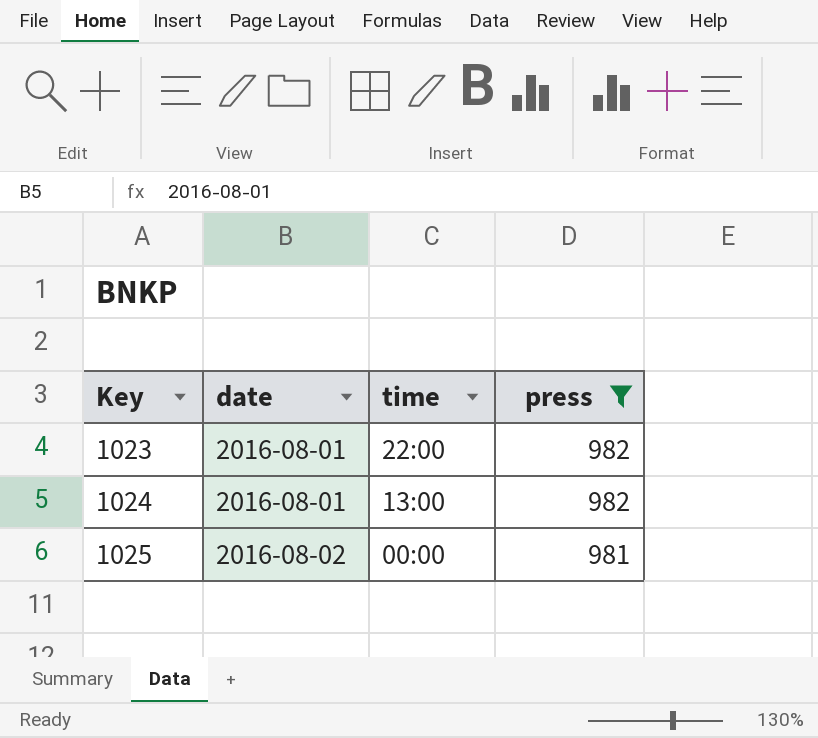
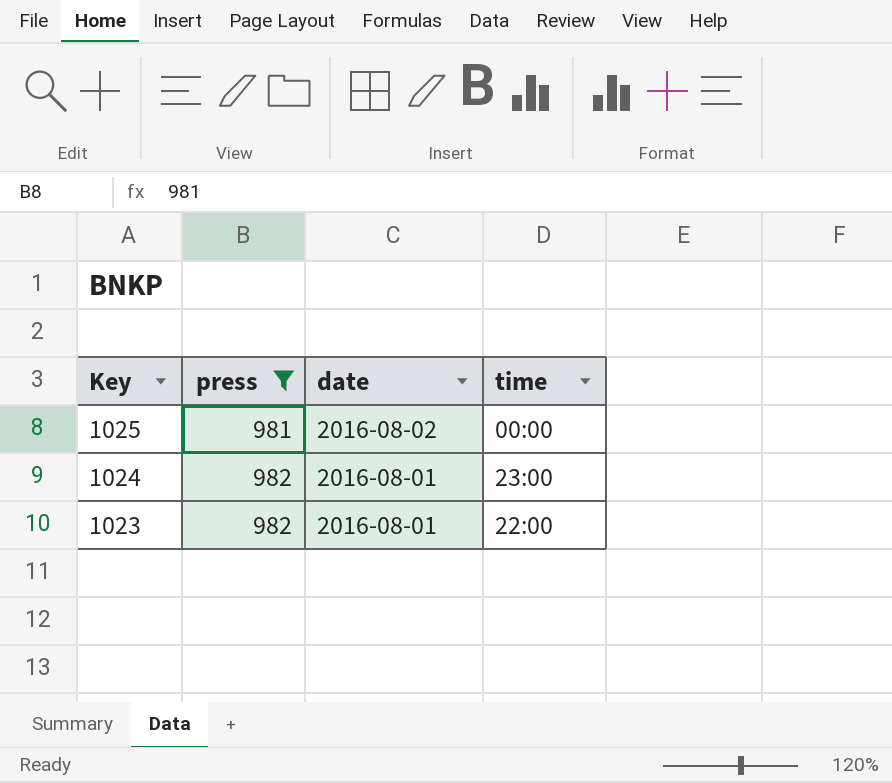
row order: Key ascending -> Key descending
column press | position: 4 -> 2
1024 | time: 13:00 -> 23:00

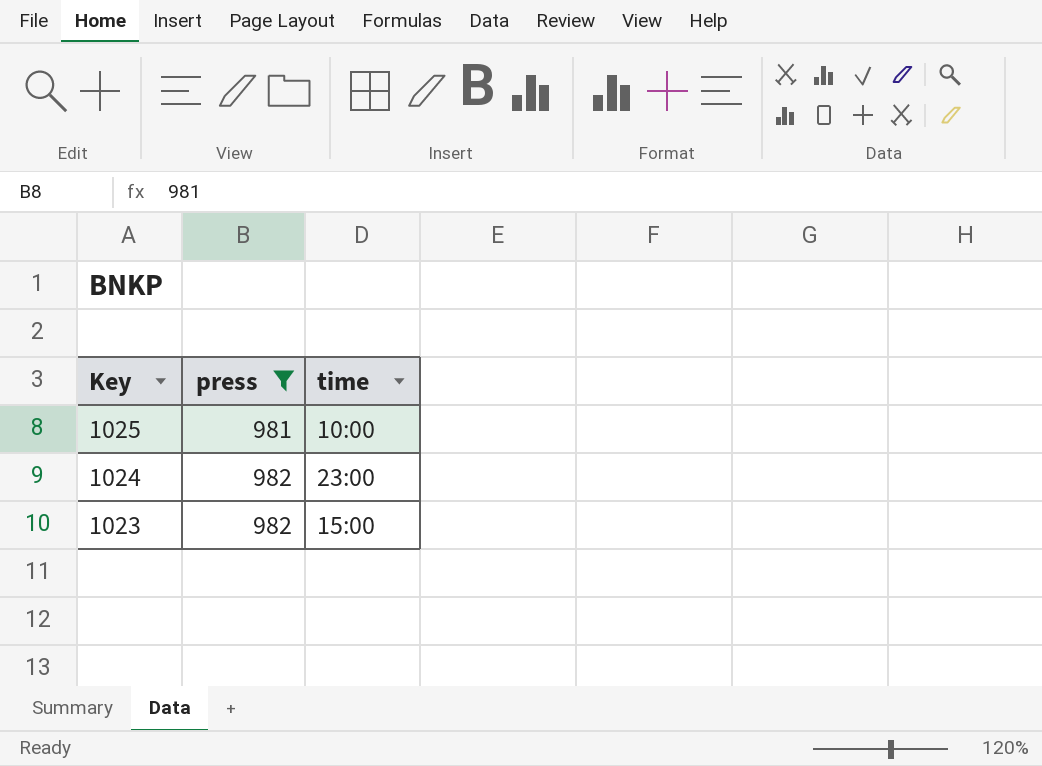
column date | position: 3 -> none
1025 | time: 00:00 -> 10:00
1023 | time: 22:00 -> 15:00

